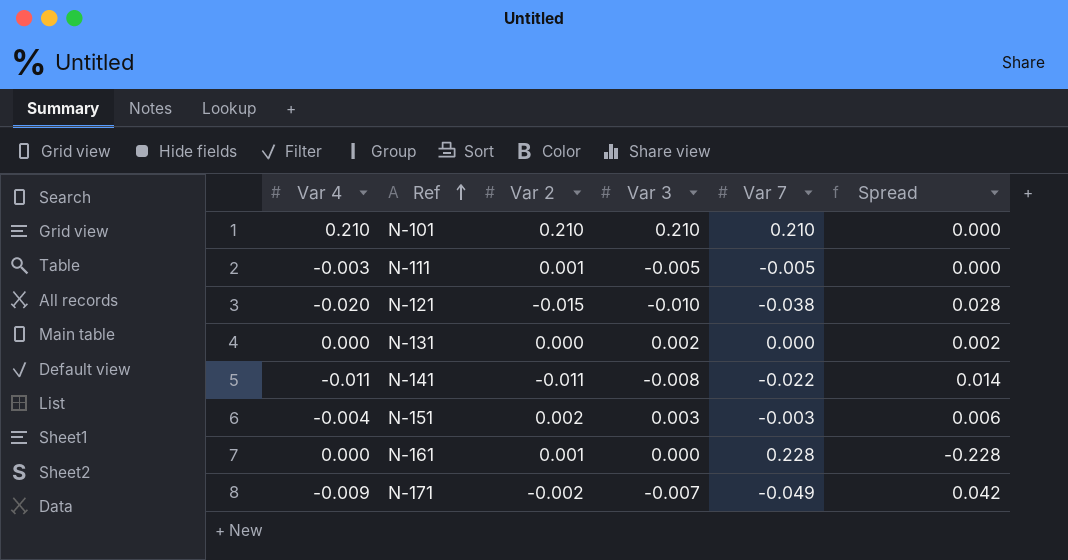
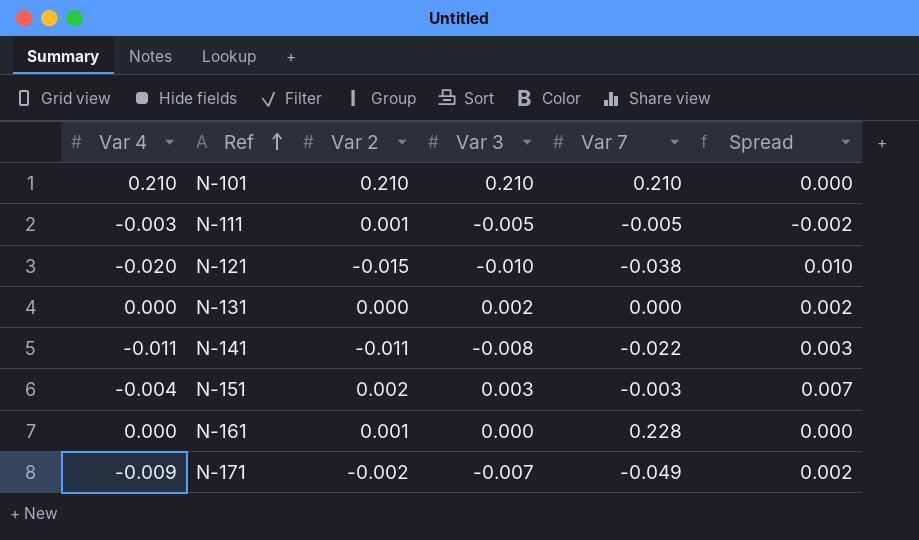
column Spread | formula: [Var 3] - [Var 7] -> [Var 3] - [Var 4]

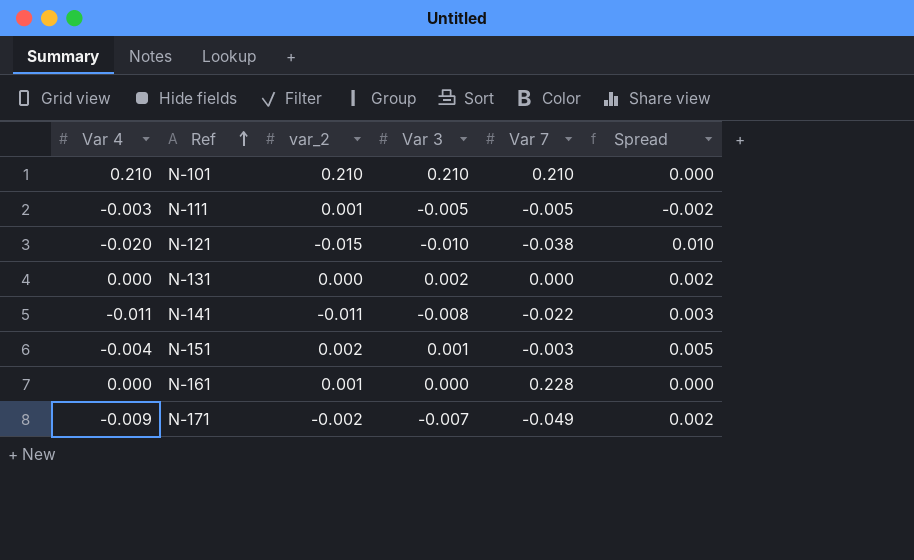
column name: Var 2 -> var_2
N-151 | Var 3: 0.003 -> 0.001
N-151 | Spread: 0.007 -> 0.005

